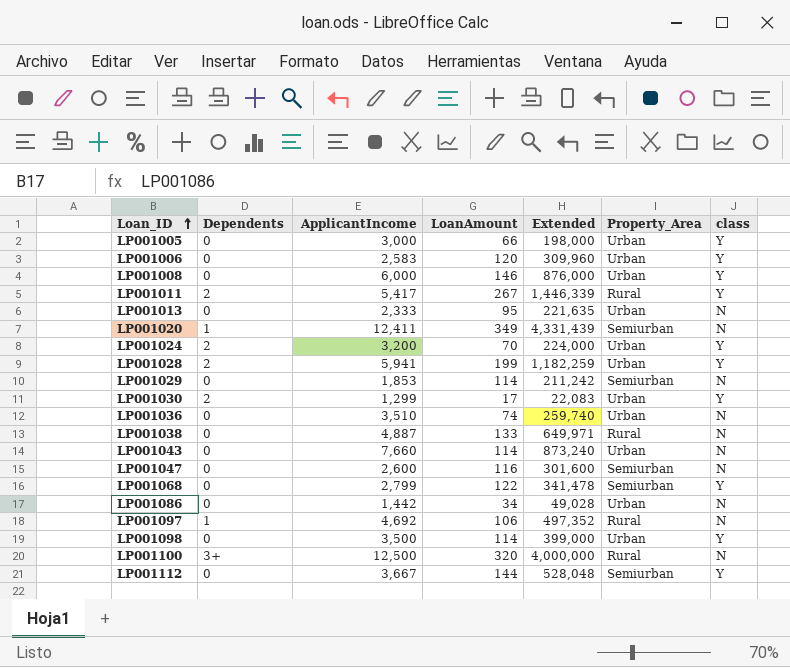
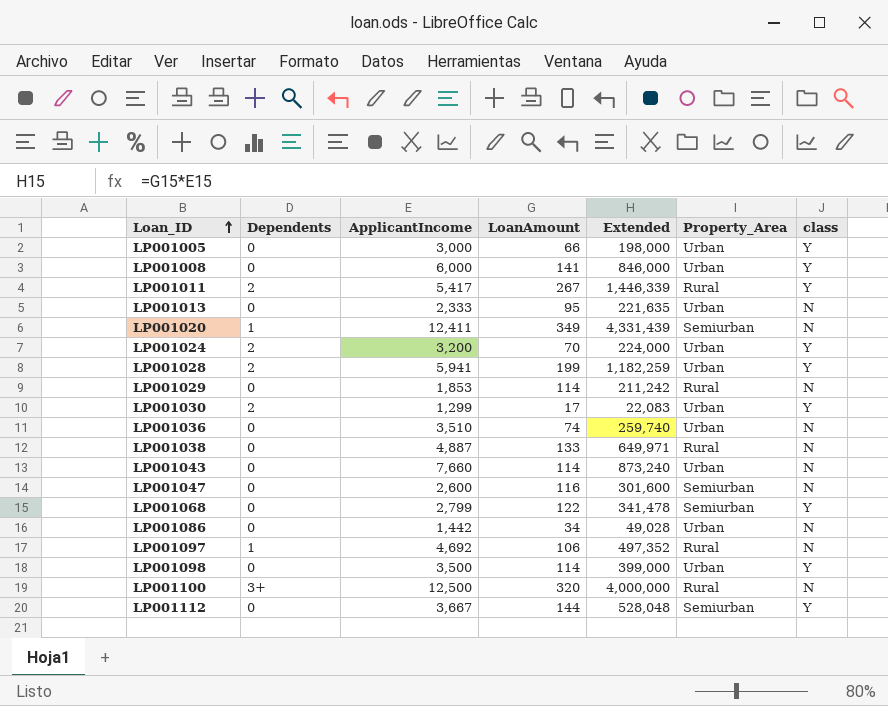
row LP001006: 0 | 2,583 | 120 | 309,960 | Urban | Y -> none
LP001008 | LoanAmount: 146 -> 141
LP001008 | Extended: 876,000 -> 846,000
LP001029 | Property_Area: Semiurban -> Rural

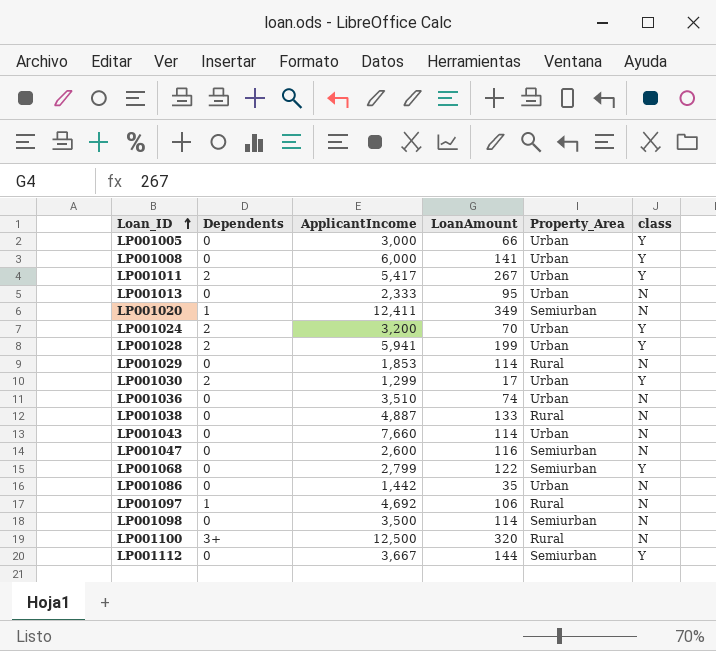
column Extended | formula: [ApplicantIncome] * [LoanAmount] -> none
LP001011 | Property_Area: Rural -> Urban
LP001086 | LoanAmount: 34 -> 35
LP001098 | Property_Area: Urban -> Semiurban
LP001098 | class: Y -> N

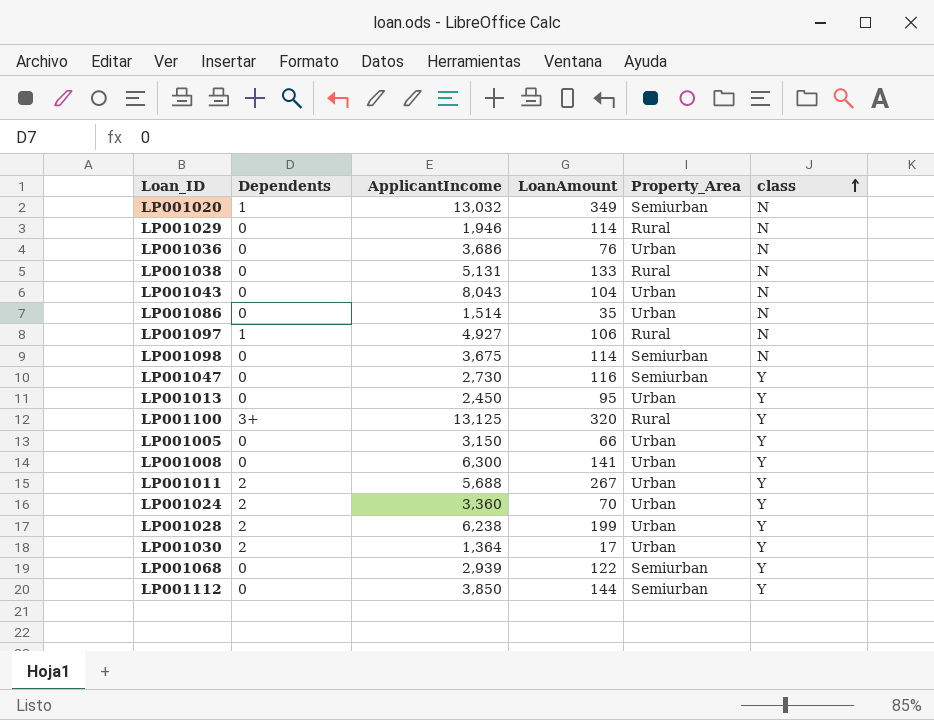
row order: Loan_ID ascending -> class ascending
LP001020 | ApplicantIncome: 12,411 -> 13,032
LP001029 | ApplicantIncome: 1,853 -> 1,946
LP001036 | ApplicantIncome: 3,510 -> 3,686
LP001036 | LoanAmount: 74 -> 76
LP001038 | ApplicantIncome: 4,887 -> 5,131
LP001043 | ApplicantIncome: 7,660 -> 8,043
LP001043 | LoanAmount: 114 -> 104
LP001086 | ApplicantIncome: 1,442 -> 1,514
LP001097 | ApplicantIncome: 4,692 -> 4,927
LP001098 | ApplicantIncome: 3,500 -> 3,675
LP001047 | ApplicantIncome: 2,600 -> 2,730
LP001047 | class: N -> Y
LP001013 | ApplicantIncome: 2,333 -> 2,450
LP001013 | class: N -> Y
LP001100 | ApplicantIncome: 12,500 -> 13,125
LP001100 | class: N -> Y
LP001005 | ApplicantIncome: 3,000 -> 3,150
LP001008 | ApplicantIncome: 6,000 -> 6,300
LP001011 | ApplicantIncome: 5,417 -> 5,688
LP001024 | ApplicantIncome: 3,200 -> 3,360
LP001028 | ApplicantIncome: 5,941 -> 6,238
LP001030 | ApplicantIncome: 1,299 -> 1,364
LP001068 | ApplicantIncome: 2,799 -> 2,939
LP001112 | ApplicantIncome: 3,667 -> 3,850

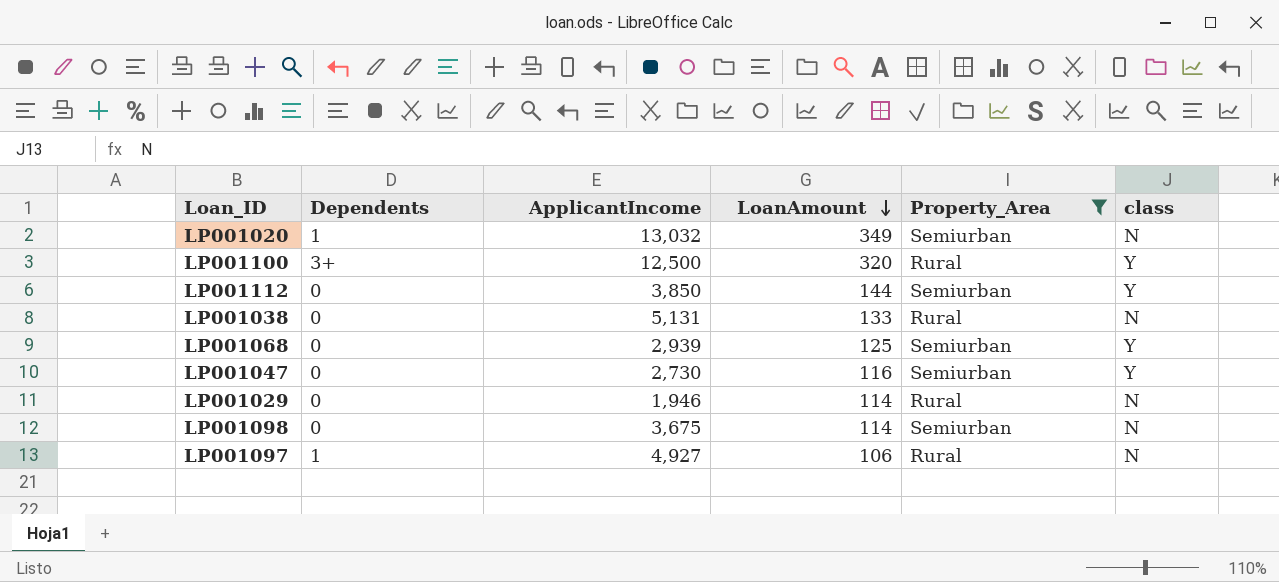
filter: none -> Property_Area != Urban
row order: class ascending -> LoanAmount descending
LP001100 | ApplicantIncome: 13,125 -> 12,500
LP001068 | LoanAmount: 122 -> 125

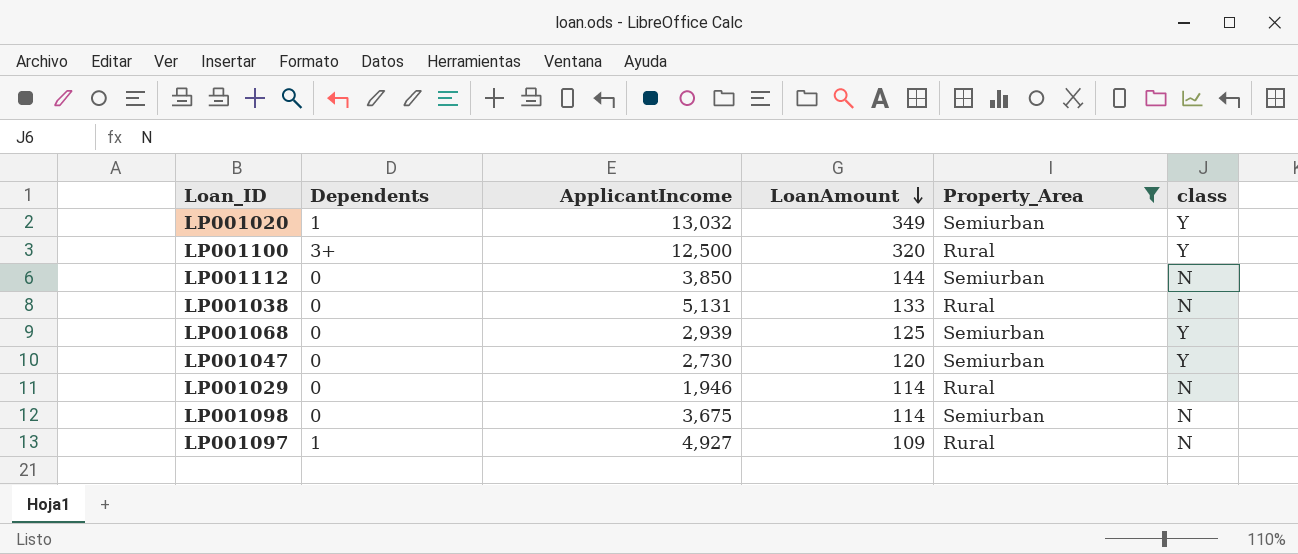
LP001020 | class: N -> Y
LP001112 | class: Y -> N
LP001047 | LoanAmount: 116 -> 120
LP001097 | LoanAmount: 106 -> 109

